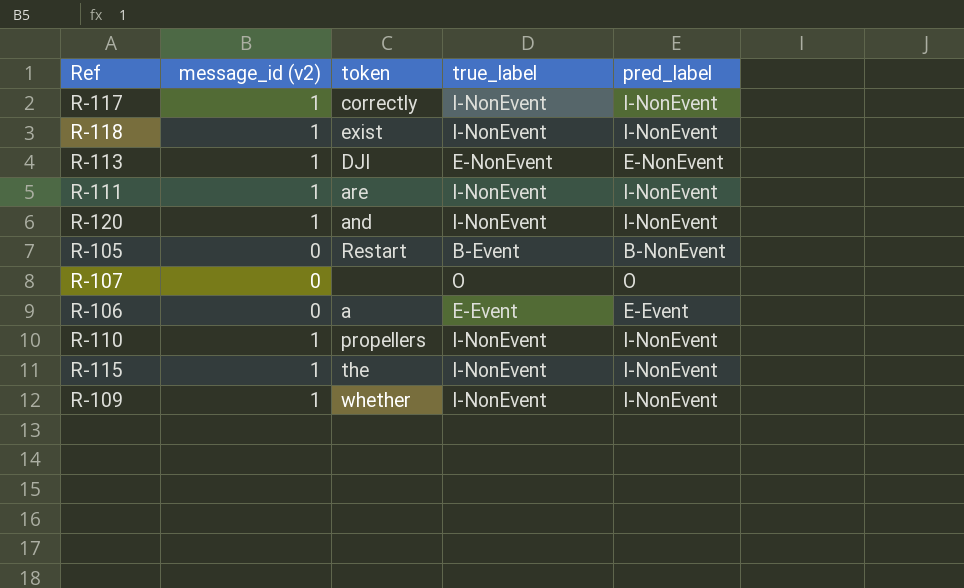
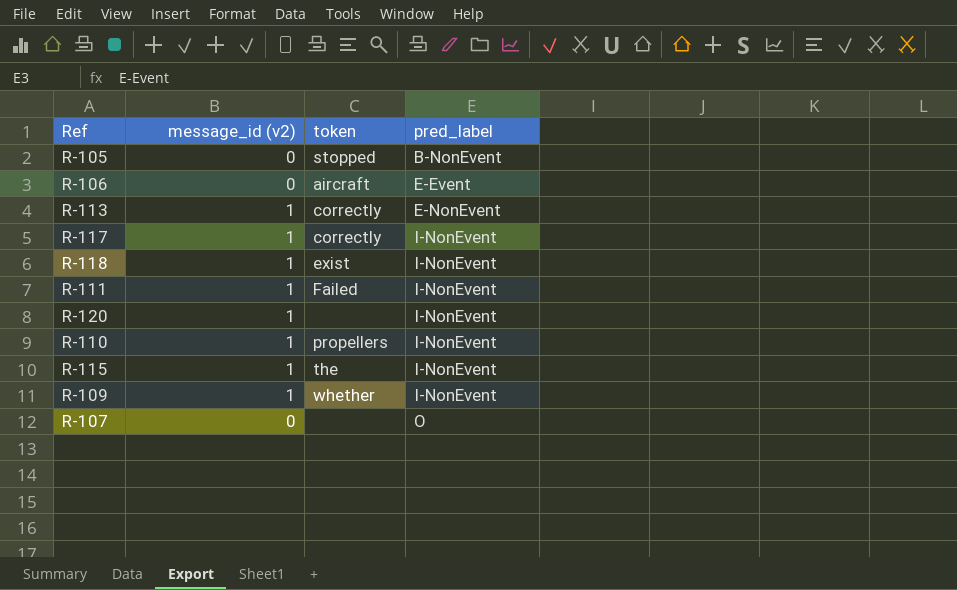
row order: none -> pred_label ascending
column true_label | position: 4 -> none
R-105 | token: Restart -> stopped
R-106 | token: a -> aircraft
R-113 | token: DJI -> correctly
R-111 | token: are -> Failed
R-120 | token: and -> none

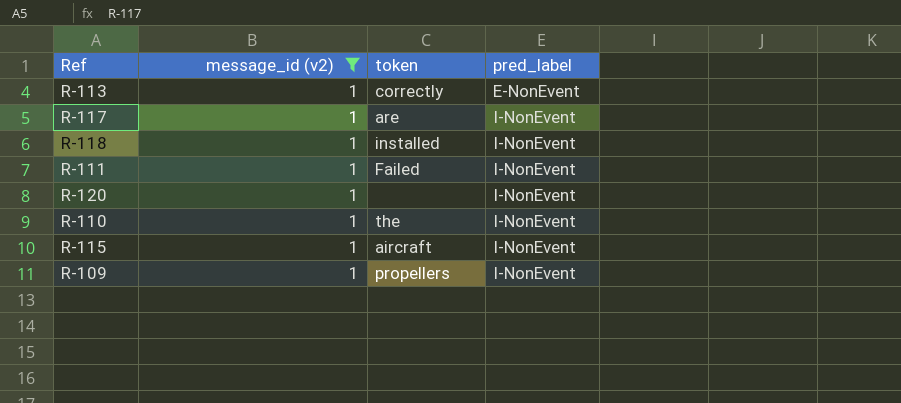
filter: none -> message_id (v2) = 1
R-117 | token: correctly -> are
R-118 | token: exist -> installed
R-110 | token: propellers -> the
R-115 | token: the -> aircraft
R-109 | token: whether -> propellers

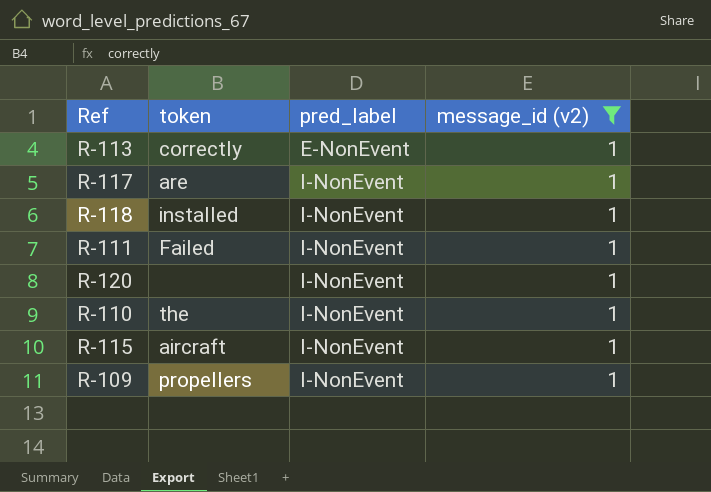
column message_id (v2) | position: 2 -> 4

